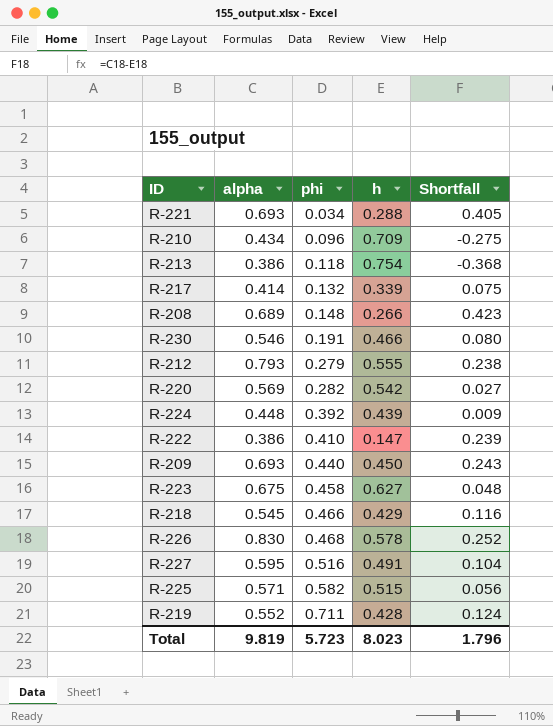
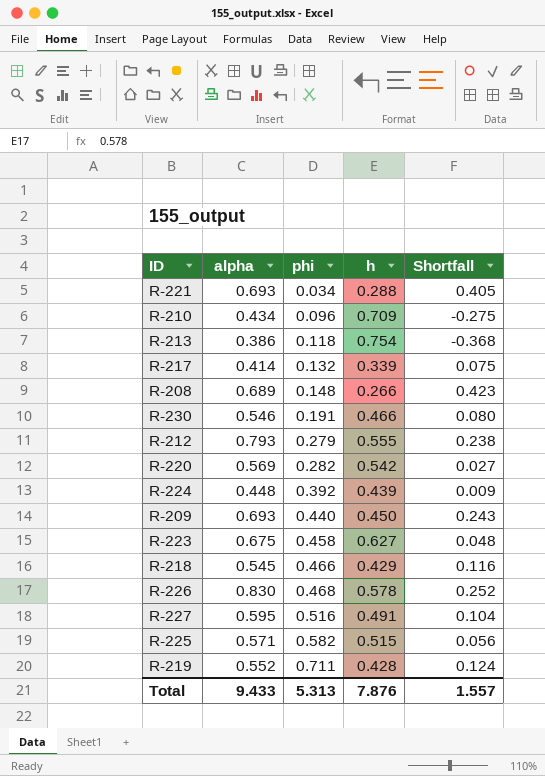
row R-222: 0.386 | 0.410 | 0.147 | 0.239 -> none
Total | alpha: 9.819 -> 9.433
Total | phi: 5.723 -> 5.313
Total | h: 8.023 -> 7.876
Total | Shortfall: 1.796 -> 1.557

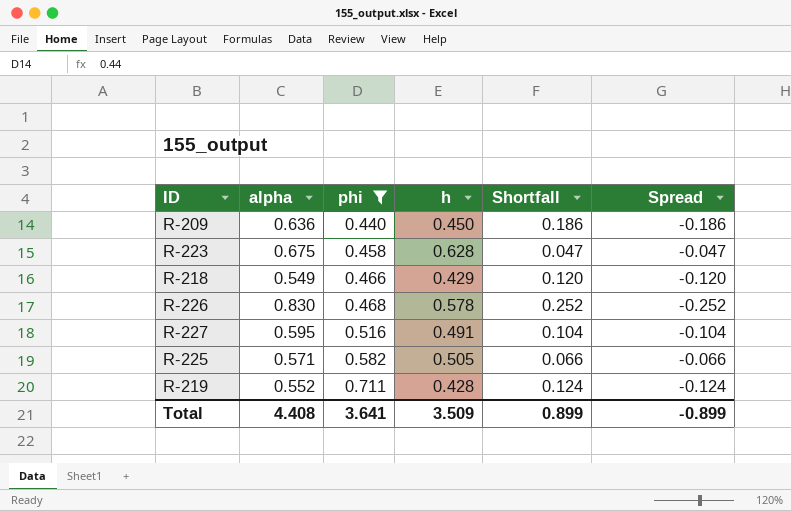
filter: none -> phi >= 0.440
column Spread | formula: none -> [h] - [alpha]
R-209 | alpha: 0.693 -> 0.636
R-209 | Shortfall: 0.243 -> 0.186
R-223 | h: 0.627 -> 0.628
R-223 | Shortfall: 0.048 -> 0.047
R-218 | alpha: 0.545 -> 0.549
R-218 | Shortfall: 0.116 -> 0.120
R-225 | h: 0.515 -> 0.505
R-225 | Shortfall: 0.056 -> 0.066
Total | alpha: 9.433 -> 4.408
Total | phi: 5.313 -> 3.641
Total | h: 7.876 -> 3.509
Total | Shortfall: 1.557 -> 0.899

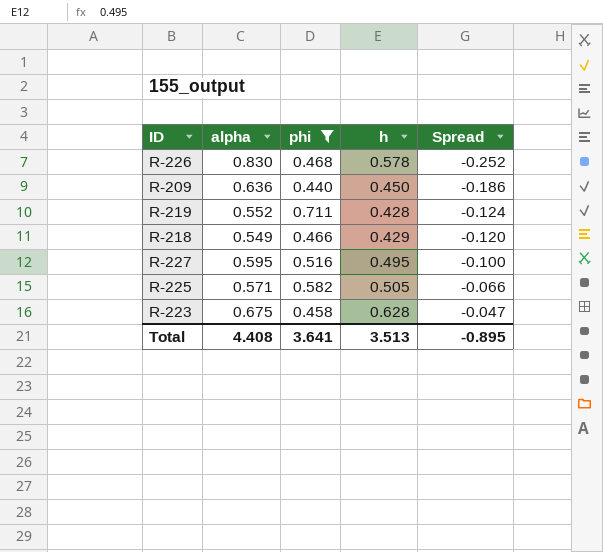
row order: phi ascending -> Spread ascending
column Shortfall | formula: [alpha] - [h] -> none
R-227 | h: 0.491 -> 0.495
R-227 | Spread: -0.104 -> -0.100
Total | h: 3.509 -> 3.513
Total | Spread: -0.899 -> -0.895

